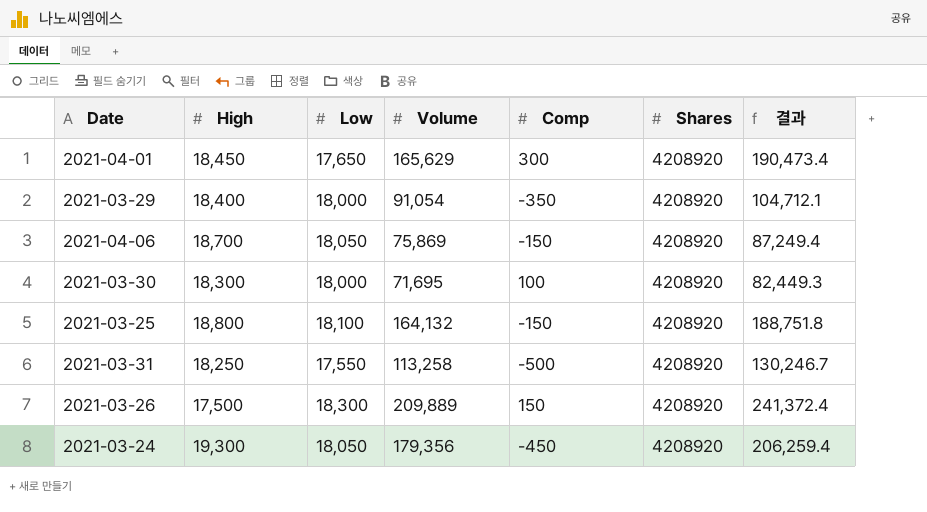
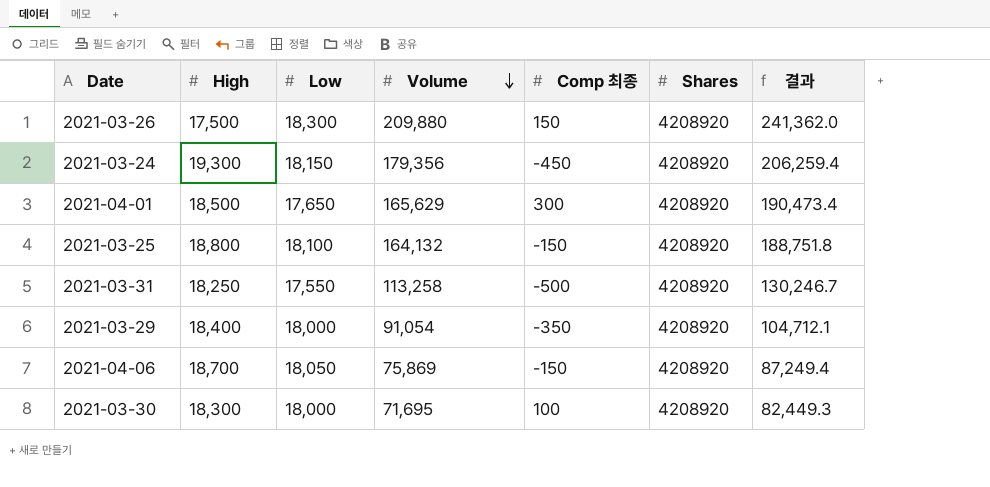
row order: none -> Volume descending
column name: Comp -> Comp 최종
2021-03-26 | Volume: 209,889 -> 209,880
2021-03-26 | 결과: 241,372.4 -> 241,362.0
2021-03-24 | Low: 18,050 -> 18,150
2021-04-01 | High: 18,450 -> 18,500

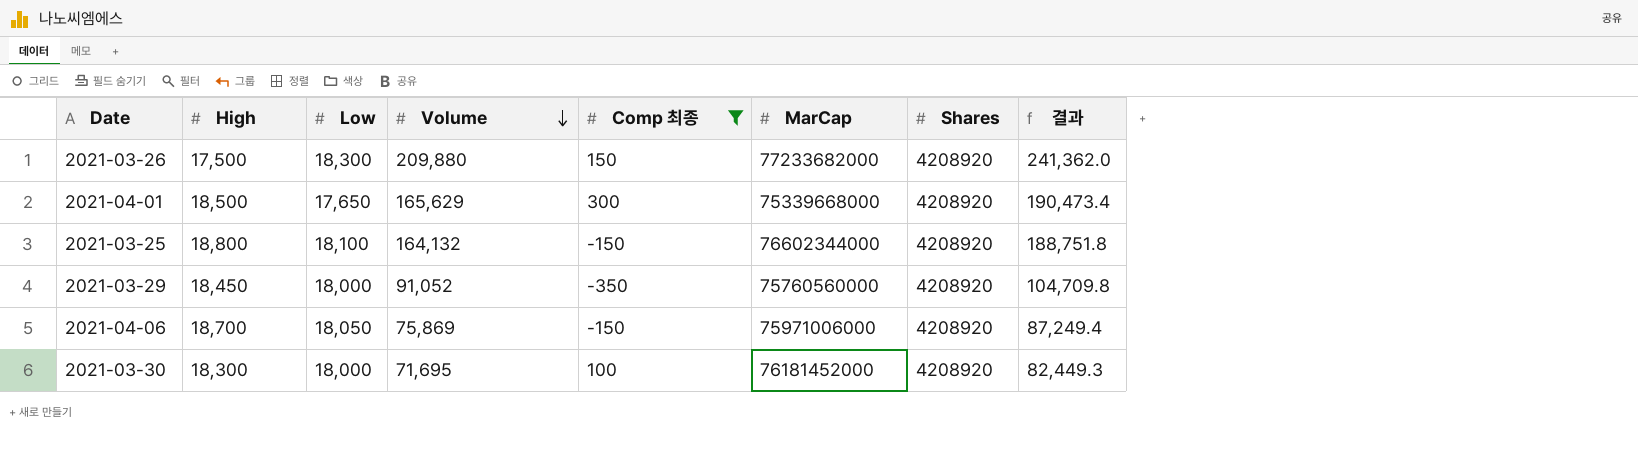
filter: none -> Comp 최종 >= -350
column MarCap | position: none -> 6
2021-03-29 | High: 18,400 -> 18,450
2021-03-29 | Volume: 91,054 -> 91,052
2021-03-29 | 결과: 104,712.1 -> 104,709.8

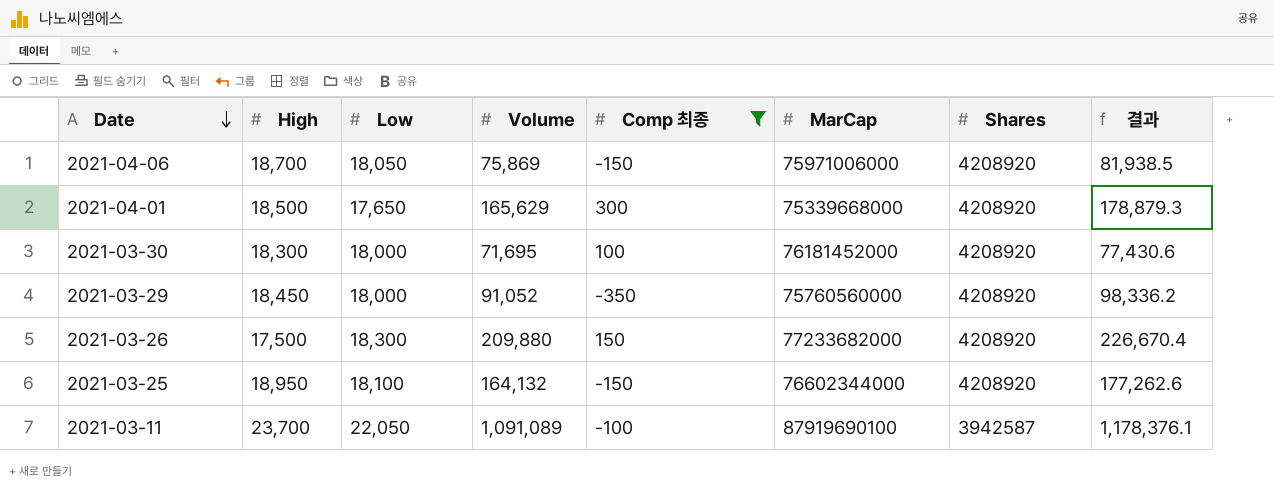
row order: Volume descending -> Date descending
column 결과 | formula: [Volume] * 1.15 -> [Volume] * 1.08
2021-03-25 | High: 18,800 -> 18,950
row 2021-03-11: none -> 23,700 | 22,050 | 1,091,089 | -100 | 87919690100 | 3942587 | 1,178,376.1

